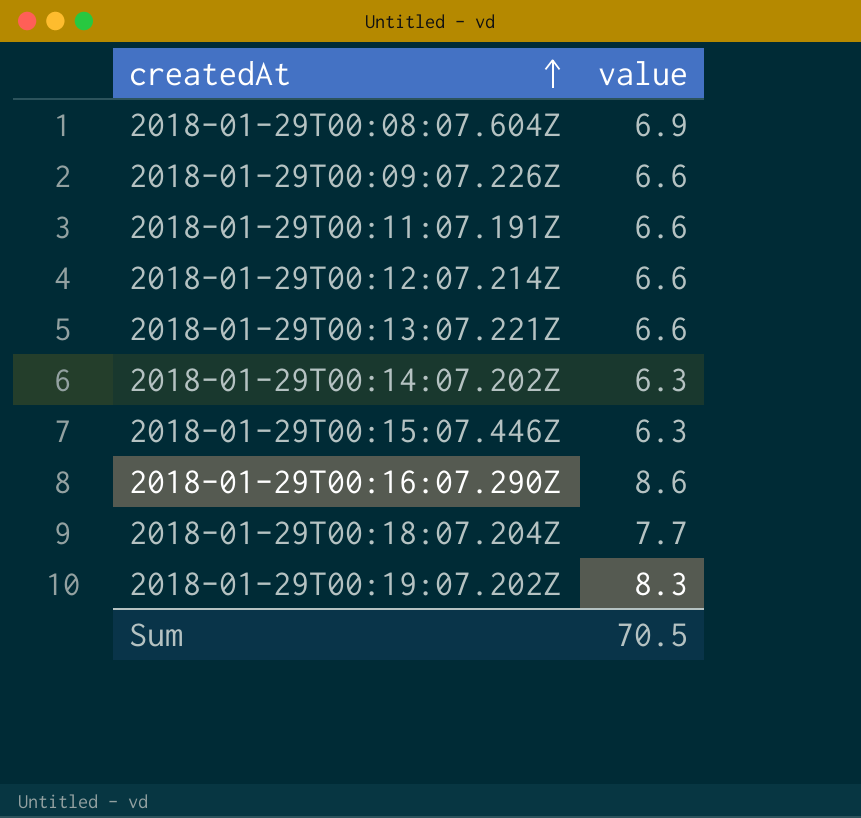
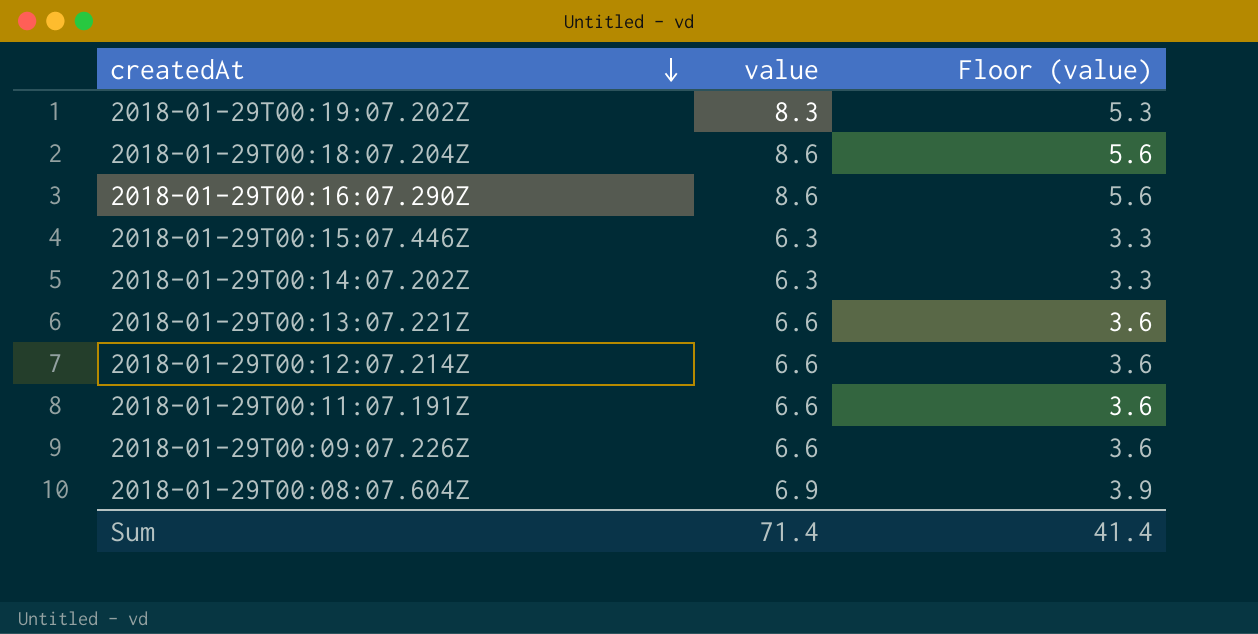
row order: createdAt ascending -> createdAt descending
column Floor (value) | formula: none -> [value] - 3
2018-01-29T00:18:07.204Z | value: 7.7 -> 8.6
Sum | value: 70.5 -> 71.4

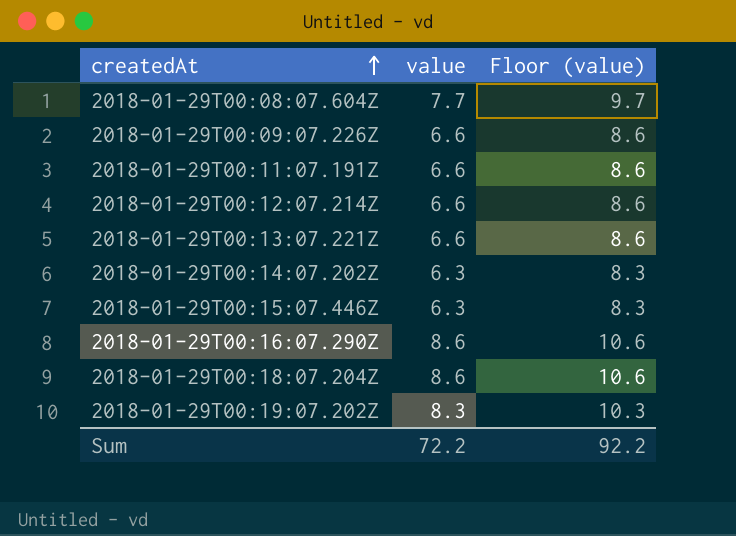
row order: createdAt descending -> createdAt ascending
column Floor (value) | formula: [value] - 3 -> [value] + 2
2018-01-29T00:08:07.604Z | value: 6.9 -> 7.7
Sum | value: 71.4 -> 72.2
Sum | Floor (value): 41.4 -> 92.2

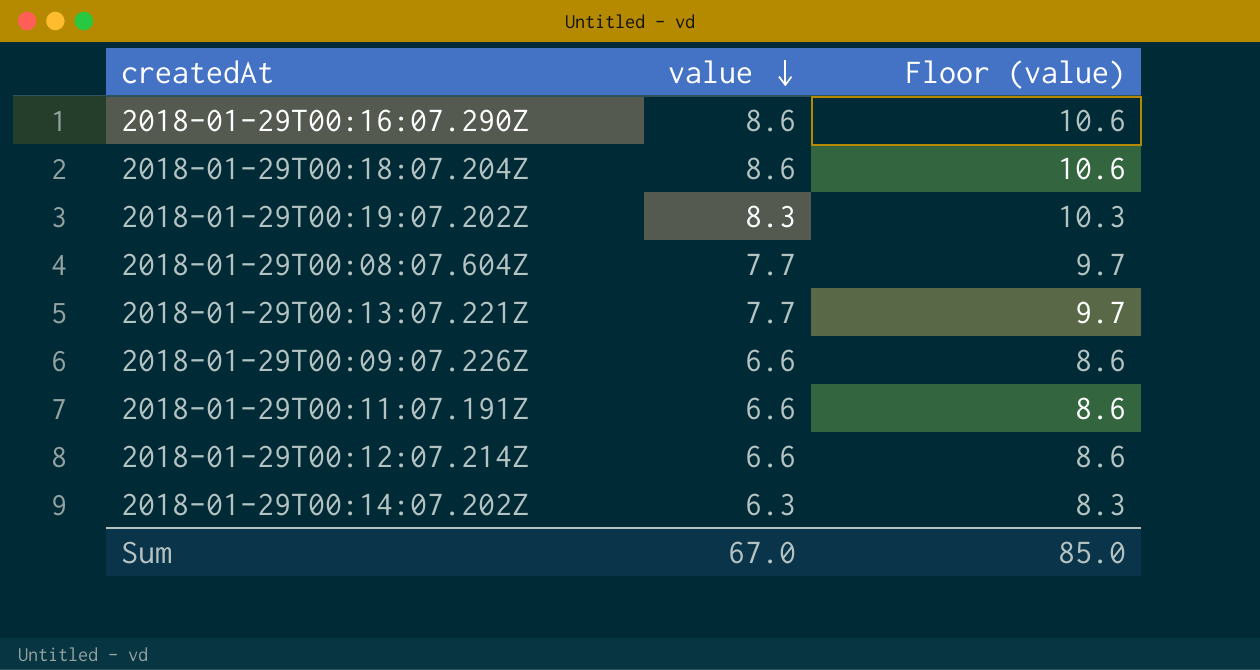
row order: createdAt ascending -> value descending
row 2018-01-29T00:15:07.446Z: 6.3 | 8.3 -> none
2018-01-29T00:13:07.221Z | value: 6.6 -> 7.7
2018-01-29T00:13:07.221Z | Floor (value): 8.6 -> 9.7
Sum | value: 72.2 -> 67.0
Sum | Floor (value): 92.2 -> 85.0

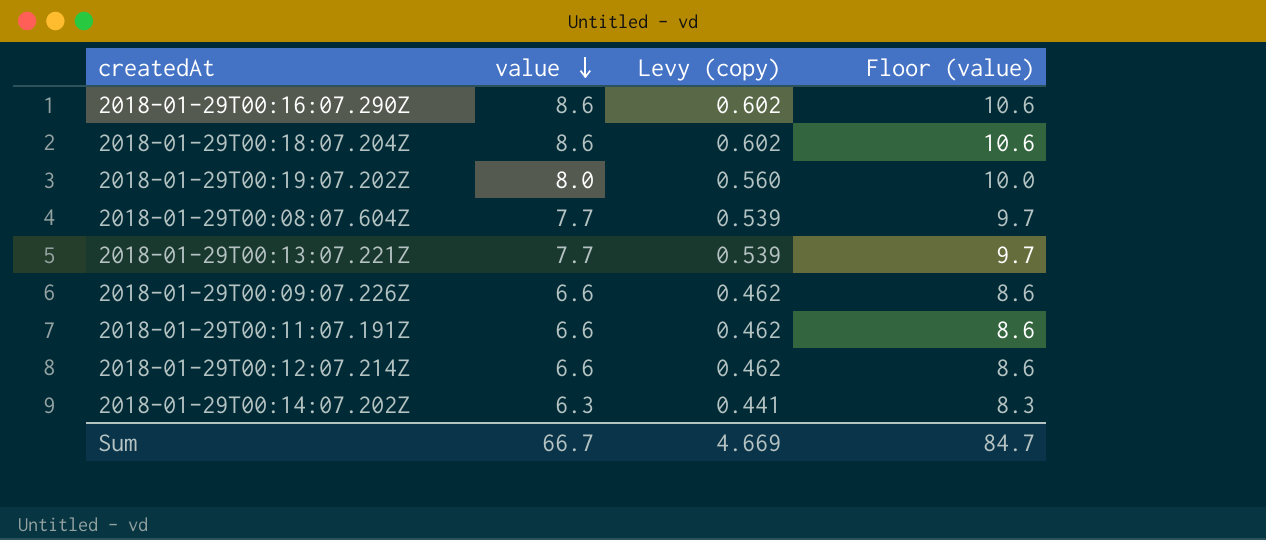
column Levy (copy) | formula: none -> [value] * 0.07
2018-01-29T00:19:07.202Z | value: 8.3 -> 8.0
2018-01-29T00:19:07.202Z | Floor (value): 10.3 -> 10.0
Sum | value: 67.0 -> 66.7
Sum | Floor (value): 85.0 -> 84.7

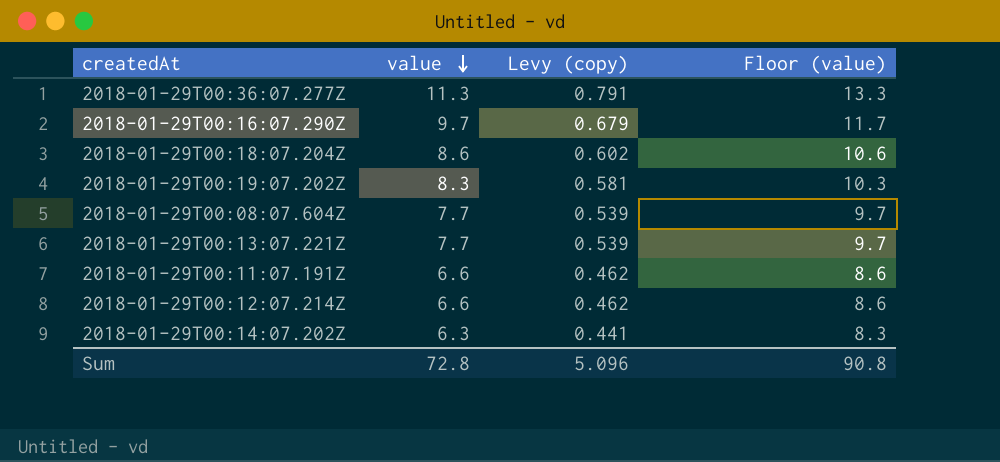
row 2018-01-29T00:09:07.226Z: 6.6 | 0.462 | 8.6 -> none
row 2018-01-29T00:36:07.277Z: none -> 11.3 | 0.791 | 13.3
2018-01-29T00:16:07.290Z | value: 8.6 -> 9.7
2018-01-29T00:16:07.290Z | Levy (copy): 0.602 -> 0.679
2018-01-29T00:16:07.290Z | Floor (value): 10.6 -> 11.7
2018-01-29T00:19:07.202Z | value: 8.0 -> 8.3
2018-01-29T00:19:07.202Z | Levy (copy): 0.560 -> 0.581
2018-01-29T00:19:07.202Z | Floor (value): 10.0 -> 10.3
Sum | value: 66.7 -> 72.8
Sum | Levy (copy): 4.669 -> 5.096
Sum | Floor (value): 84.7 -> 90.8

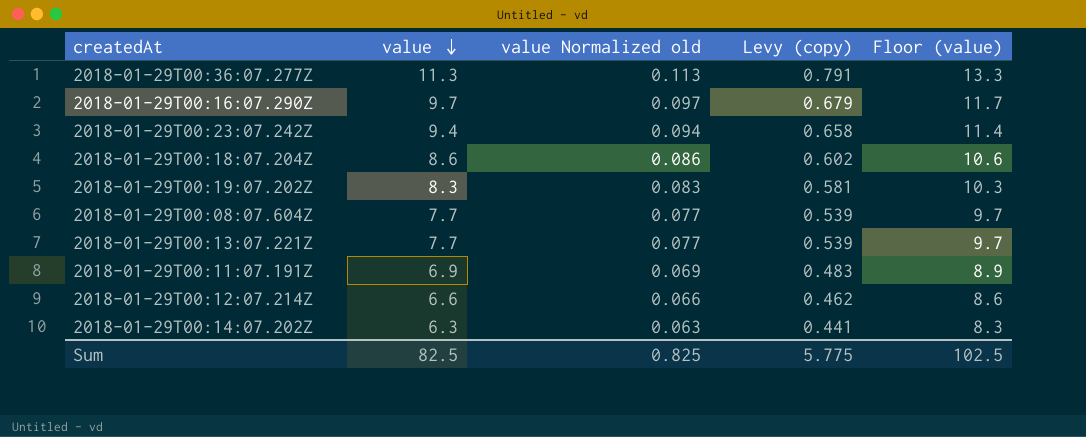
column value Normalized old | formula: none -> [value] * 0.01
row 2018-01-29T00:23:07.242Z: none -> 9.4 | 0.094 | 0.658 | 11.4
2018-01-29T00:11:07.191Z | value: 6.6 -> 6.9
2018-01-29T00:11:07.191Z | Levy (copy): 0.462 -> 0.483
2018-01-29T00:11:07.191Z | Floor (value): 8.6 -> 8.9
Sum | value: 72.8 -> 82.5
Sum | Levy (copy): 5.096 -> 5.775
Sum | Floor (value): 90.8 -> 102.5

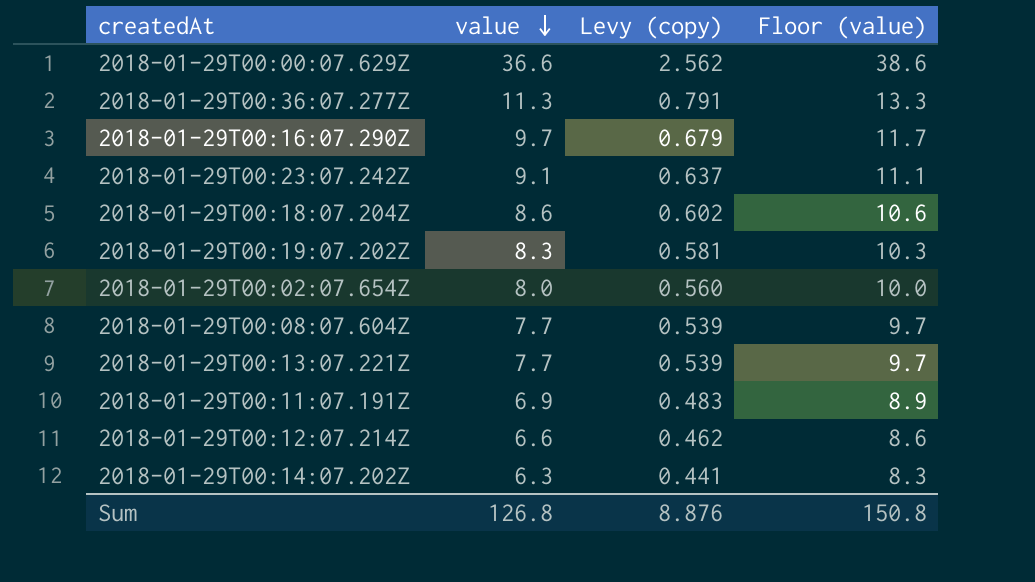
column value Normalized old | formula: [value] * 0.01 -> none
row 2018-01-29T00:00:07.629Z: none -> 36.6 | 2.562 | 38.6
2018-01-29T00:23:07.242Z | value: 9.4 -> 9.1
2018-01-29T00:23:07.242Z | Levy (copy): 0.658 -> 0.637
2018-01-29T00:23:07.242Z | Floor (value): 11.4 -> 11.1
row 2018-01-29T00:02:07.654Z: none -> 8.0 | 0.560 | 10.0
Sum | value: 82.5 -> 126.8
Sum | Levy (copy): 5.775 -> 8.876
Sum | Floor (value): 102.5 -> 150.8

